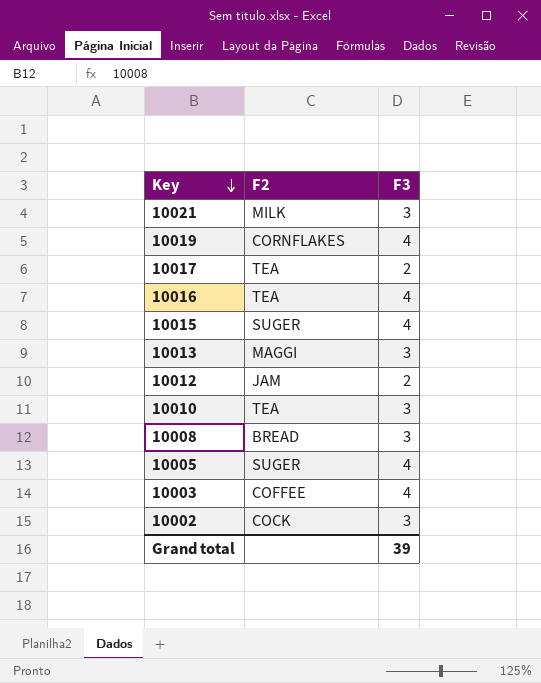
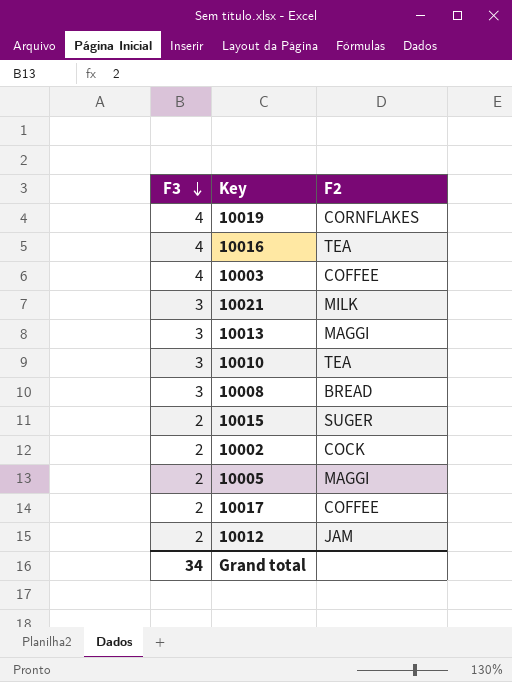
row order: Key descending -> F3 descending
column F3 | position: 3 -> 1
10015 | F3: 4 -> 2
10002 | F3: 3 -> 2
10005 | F3: 4 -> 2
10005 | F2: SUGER -> MAGGI
10017 | F2: TEA -> COFFEE
Grand total | F3: 39 -> 34

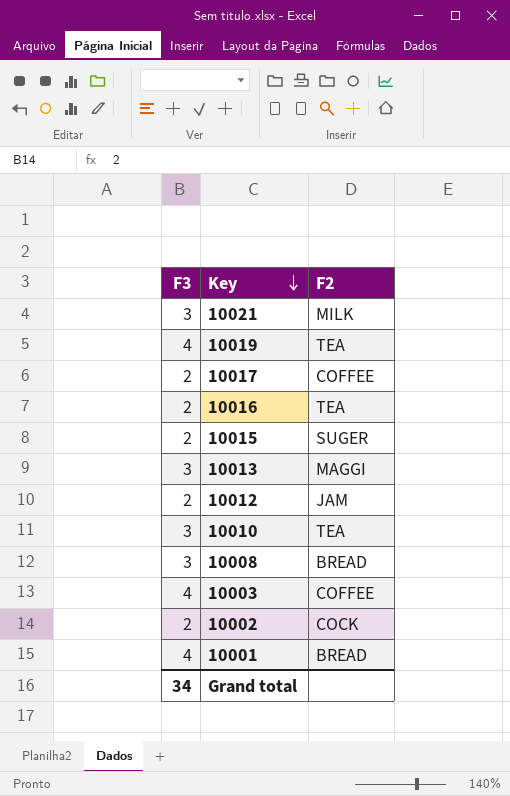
row order: F3 descending -> Key descending
row 10005: 2 | MAGGI -> none
10019 | F2: CORNFLAKES -> TEA
10016 | F3: 4 -> 2
row 10001: none -> 4 | BREAD

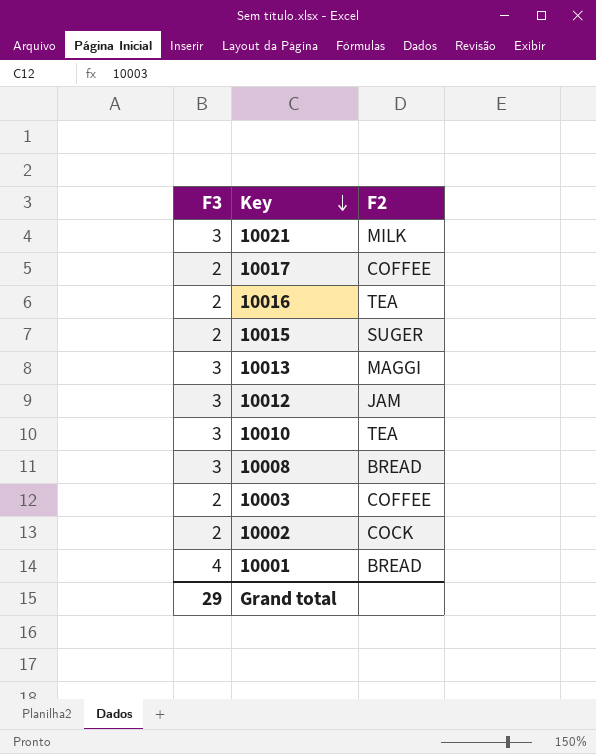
row 10019: 4 | TEA -> none
10012 | F3: 2 -> 3
10003 | F3: 4 -> 2
Grand total | F3: 34 -> 29

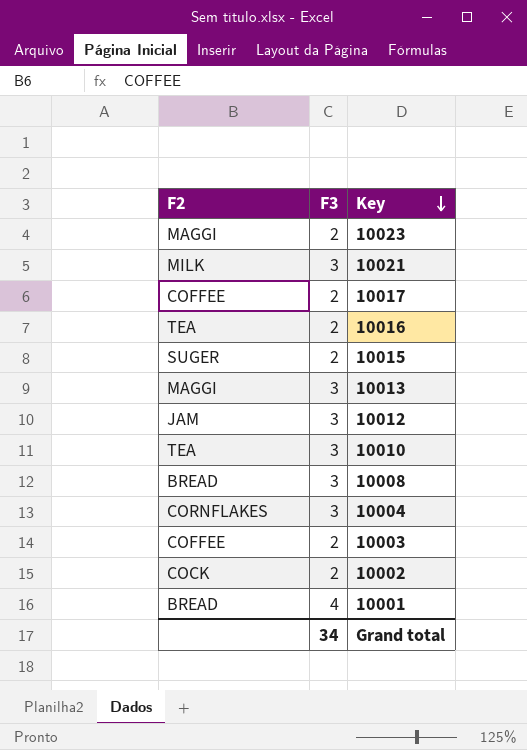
column F2 | position: 3 -> 1
row 10023: none -> MAGGI | 2
row 10004: none -> CORNFLAKES | 3
Grand total | F3: 29 -> 34

